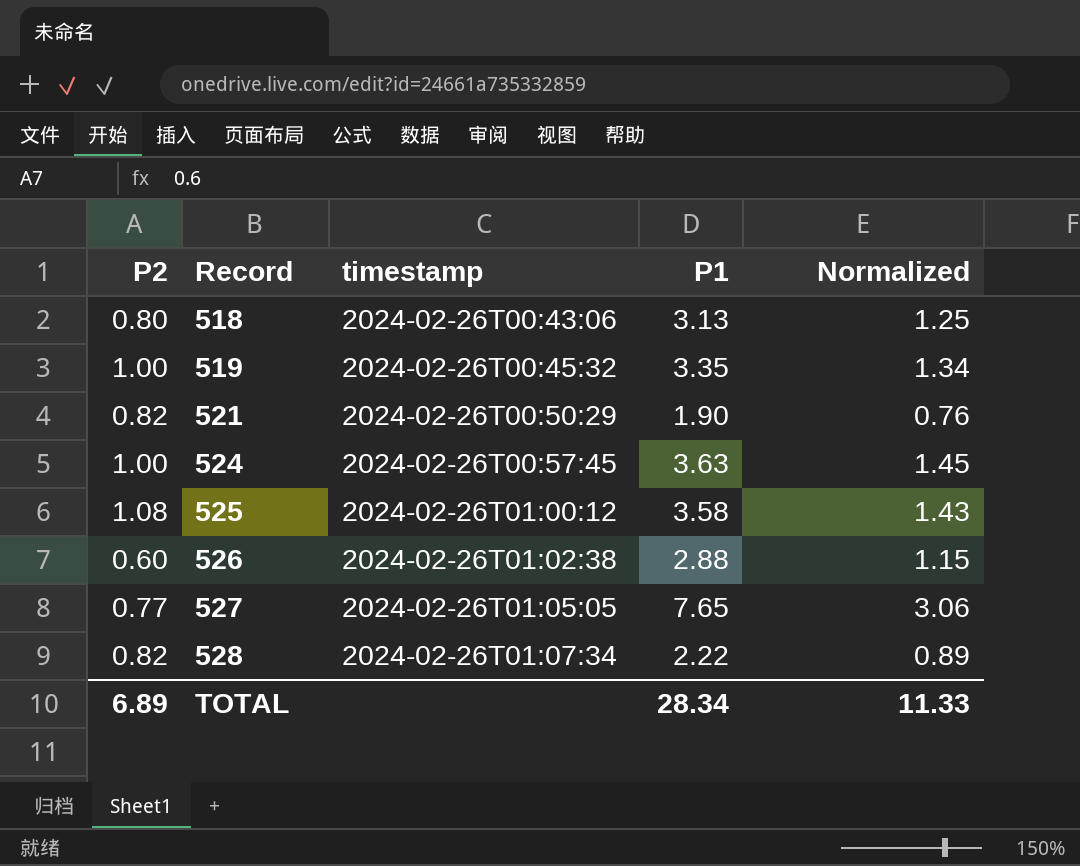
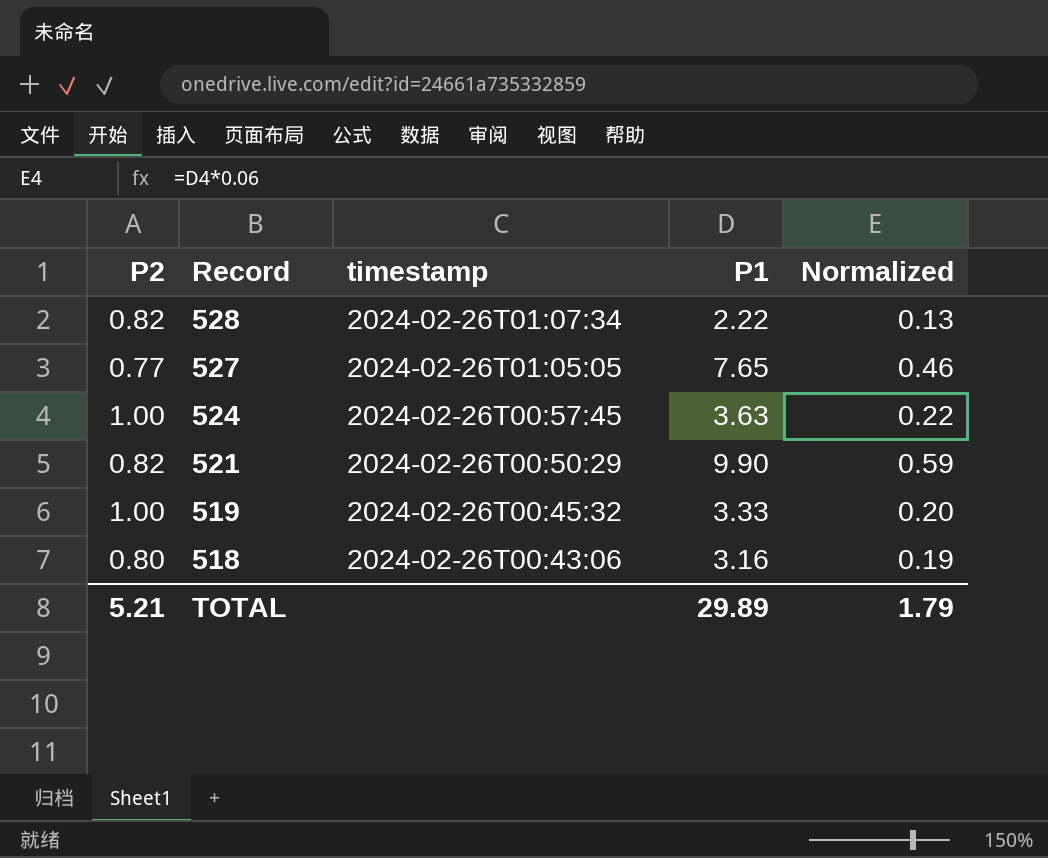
row order: Record ascending -> Record descending
column Normalized | formula: [P1] * 0.4 -> [P1] * 0.06
row 525: 1.08 | 2024-02-26T01:00:12 | 3.58 | 1.43 -> none
row 526: 0.60 | 2024-02-26T01:02:38 | 2.88 | 1.15 -> none
521 | P1: 1.90 -> 9.90
519 | P1: 3.35 -> 3.33
518 | P1: 3.13 -> 3.16
TOTAL | P2: 6.89 -> 5.21
TOTAL | P1: 28.34 -> 29.89
TOTAL | Normalized: 11.33 -> 1.79

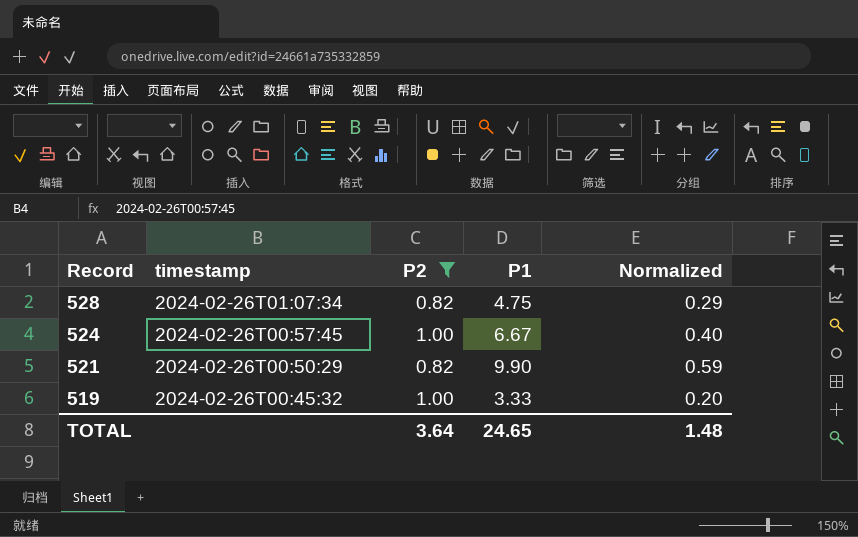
filter: none -> P2 >= 0.82
column P2 | position: 1 -> 3
528 | P1: 2.22 -> 4.75
528 | Normalized: 0.13 -> 0.29
524 | P1: 3.63 -> 6.67
524 | Normalized: 0.22 -> 0.40
TOTAL | P2: 5.21 -> 3.64
TOTAL | P1: 29.89 -> 24.65
TOTAL | Normalized: 1.79 -> 1.48

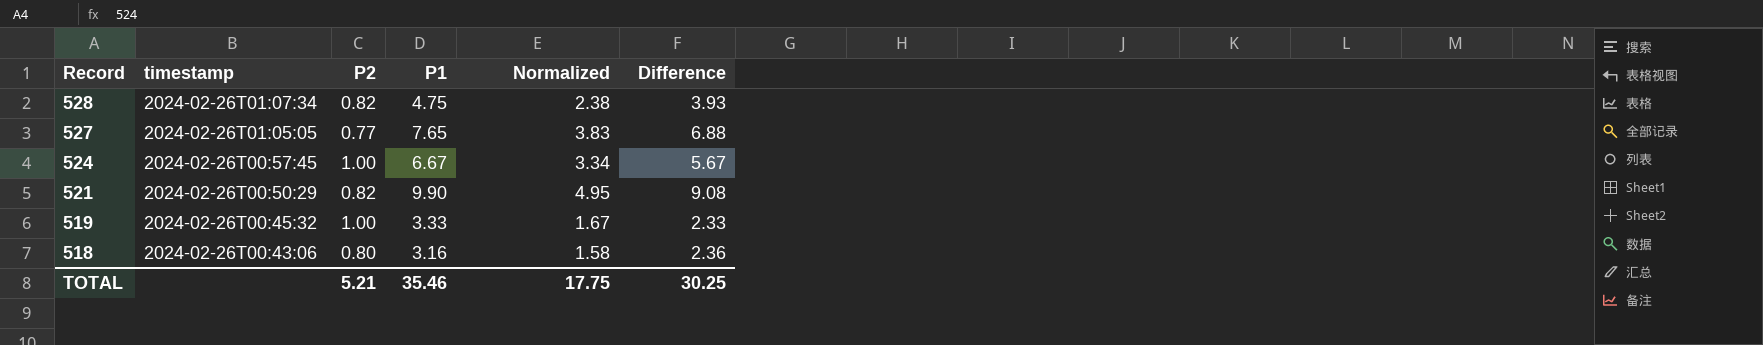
filter: P2 >= 0.82 -> none
column Normalized | formula: [P1] * 0.06 -> [P1] * 0.5
column Difference | formula: none -> [P1] - [P2]
TOTAL | P2: 3.64 -> 5.21
TOTAL | P1: 24.65 -> 35.46
TOTAL | Normalized: 1.48 -> 17.75

